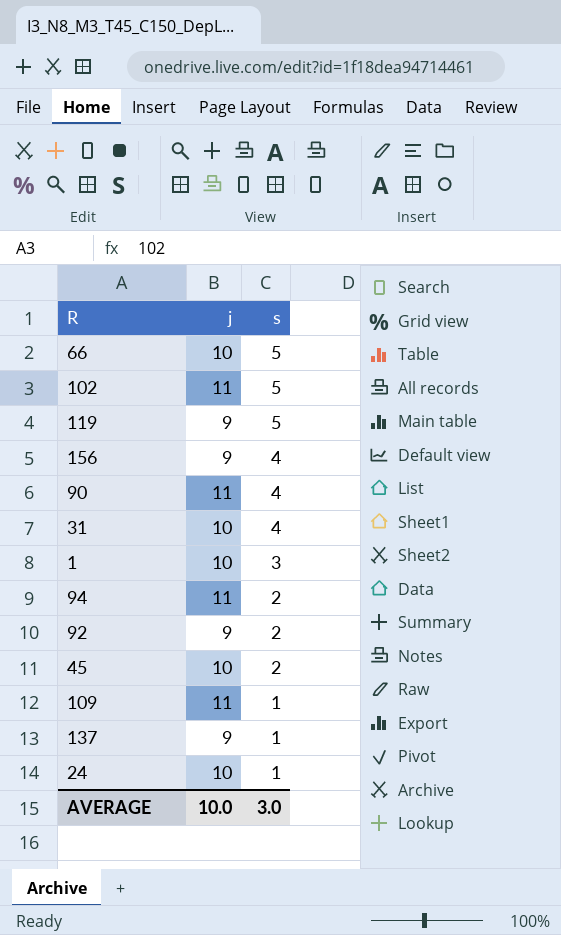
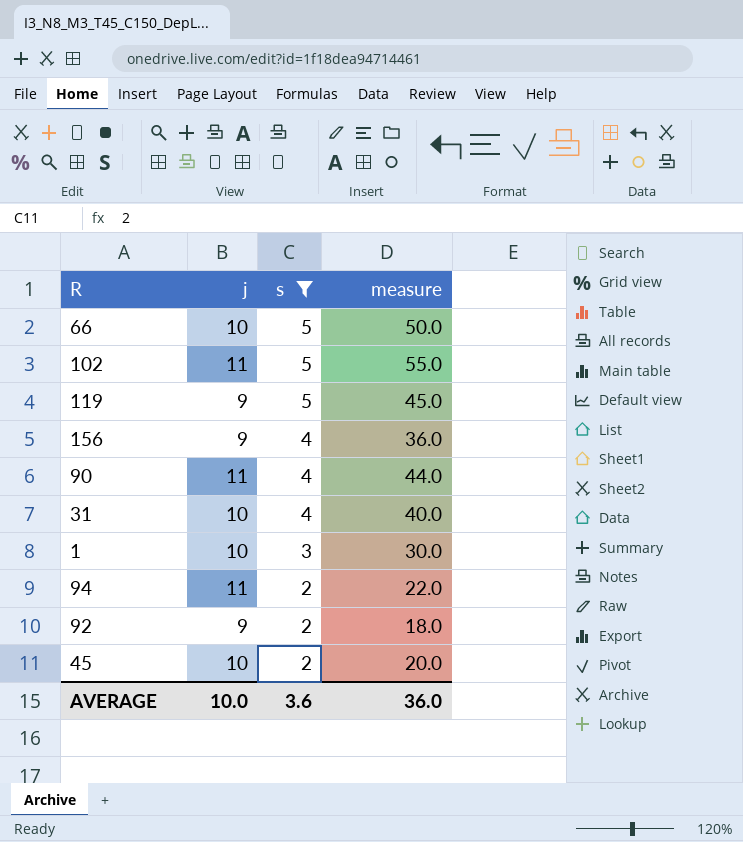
filter: none -> s != 1
column measure | formula: none -> [j] * [s]
AVERAGE | s: 3.0 -> 3.6

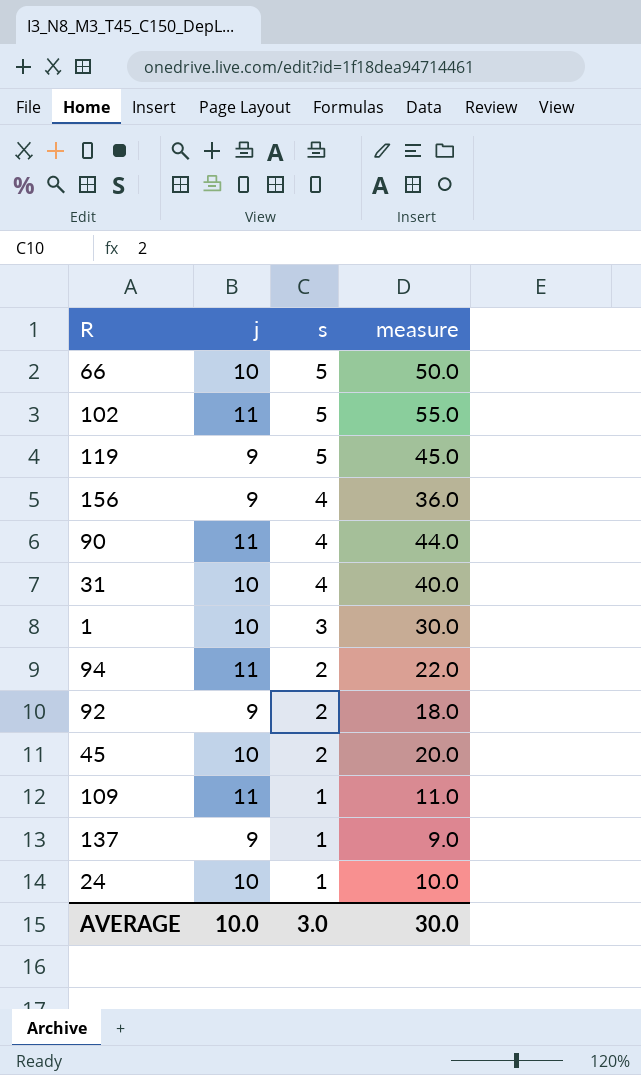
filter: s != 1 -> none
AVERAGE | s: 3.6 -> 3.0
AVERAGE | measure: 36.0 -> 30.0

